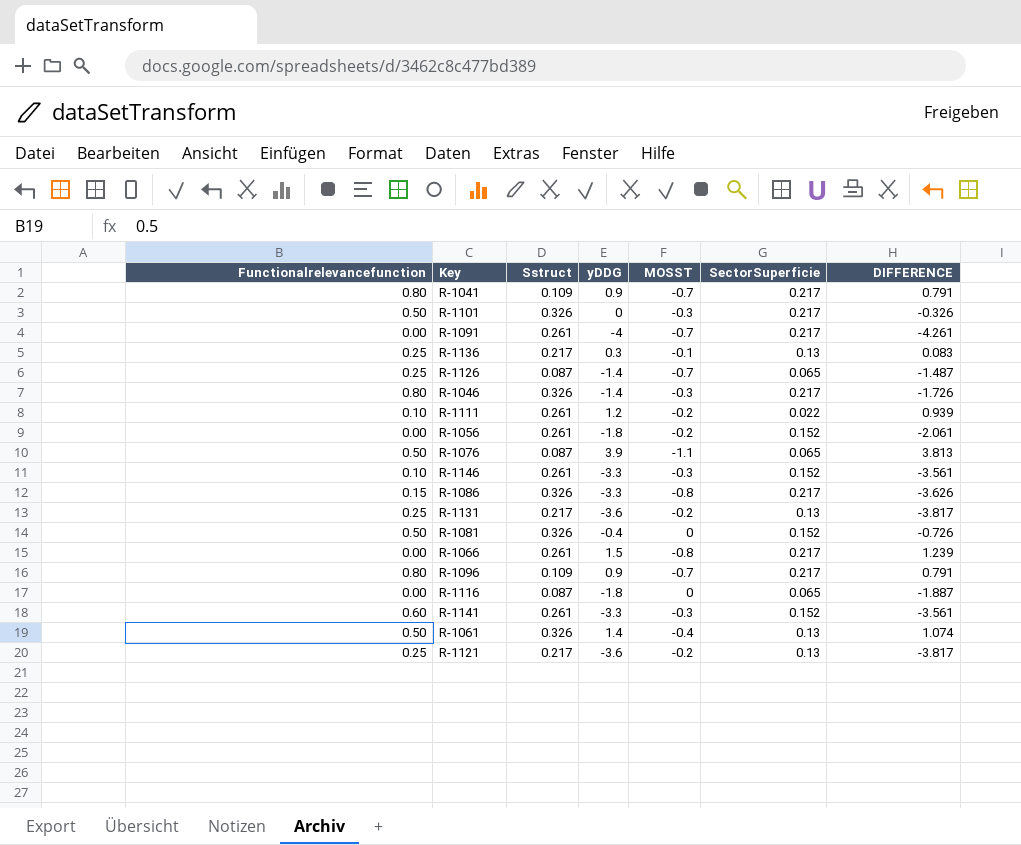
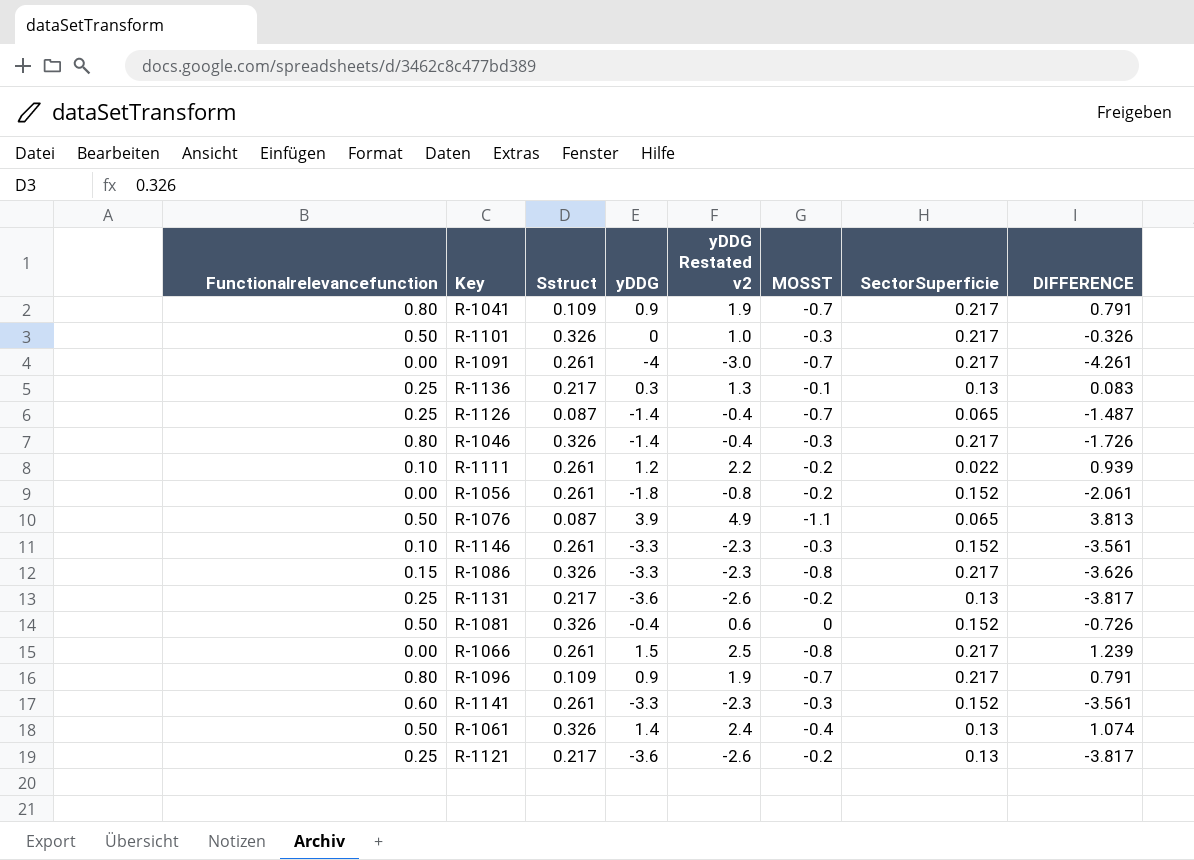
column yDDG Restated v2 | formula: none -> [yDDG] + 1
row R-1116: 0.00 | 0.087 | -1.8 | 0 | 0.065 | -1.887 -> none

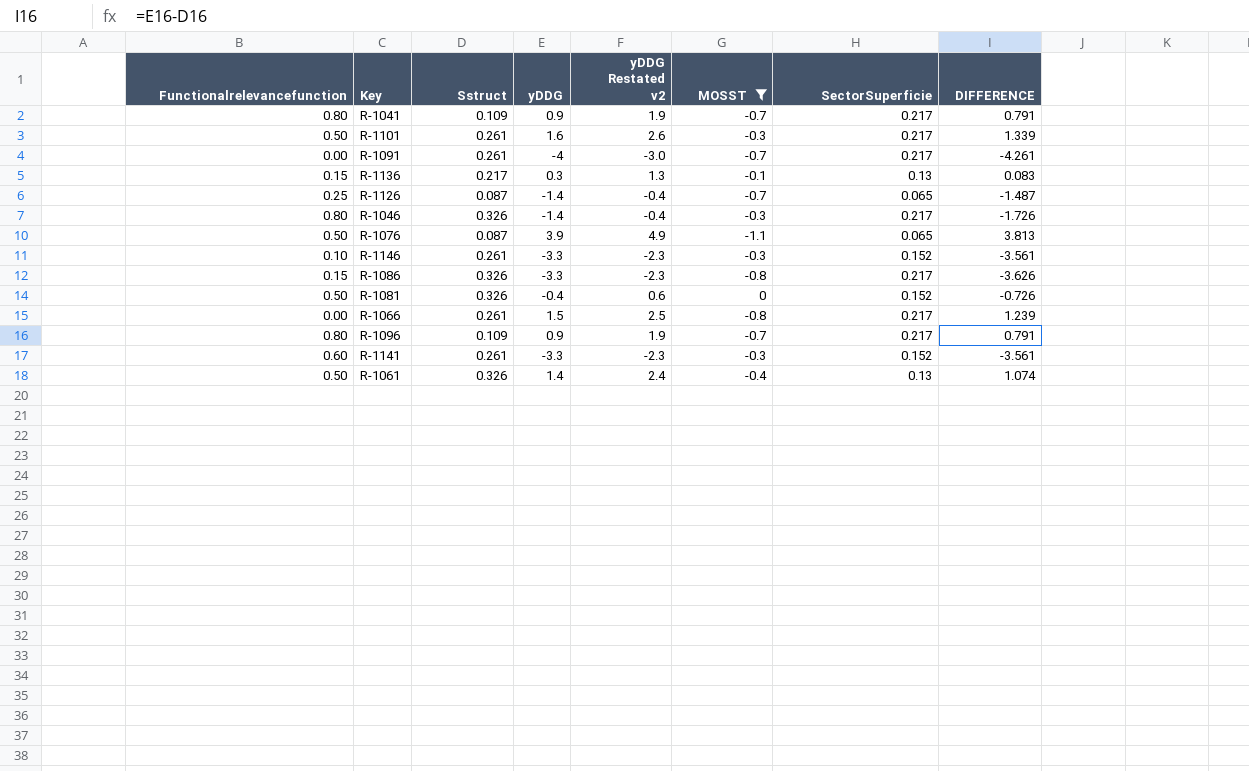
filter: none -> MOSST != -0.2
R-1101 | Sstruct: 0.326 -> 0.261
R-1101 | yDDG: 0 -> 1.6
R-1101 | yDDG Restated v2: 1.0 -> 2.6
R-1101 | DIFFERENCE: -0.326 -> 1.339
R-1136 | Functionalrelevancefunction: 0.25 -> 0.15

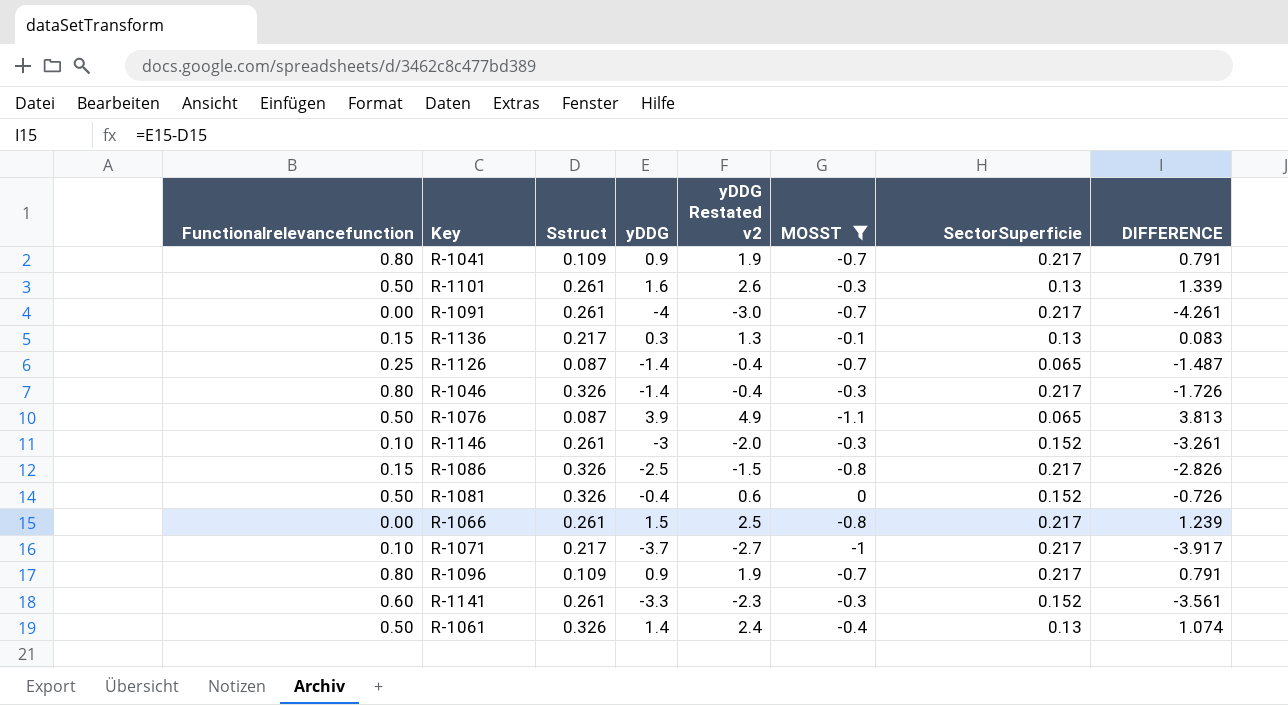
R-1101 | SectorSuperficie: 0.217 -> 0.13
R-1146 | yDDG: -3.3 -> -3
R-1146 | yDDG Restated v2: -2.3 -> -2.0
R-1146 | DIFFERENCE: -3.561 -> -3.261
R-1086 | yDDG: -3.3 -> -2.5
R-1086 | yDDG Restated v2: -2.3 -> -1.5
R-1086 | DIFFERENCE: -3.626 -> -2.826
row R-1071: none -> 0.10 | 0.217 | -3.7 | -2.7 | -1 | 0.217 | -3.917

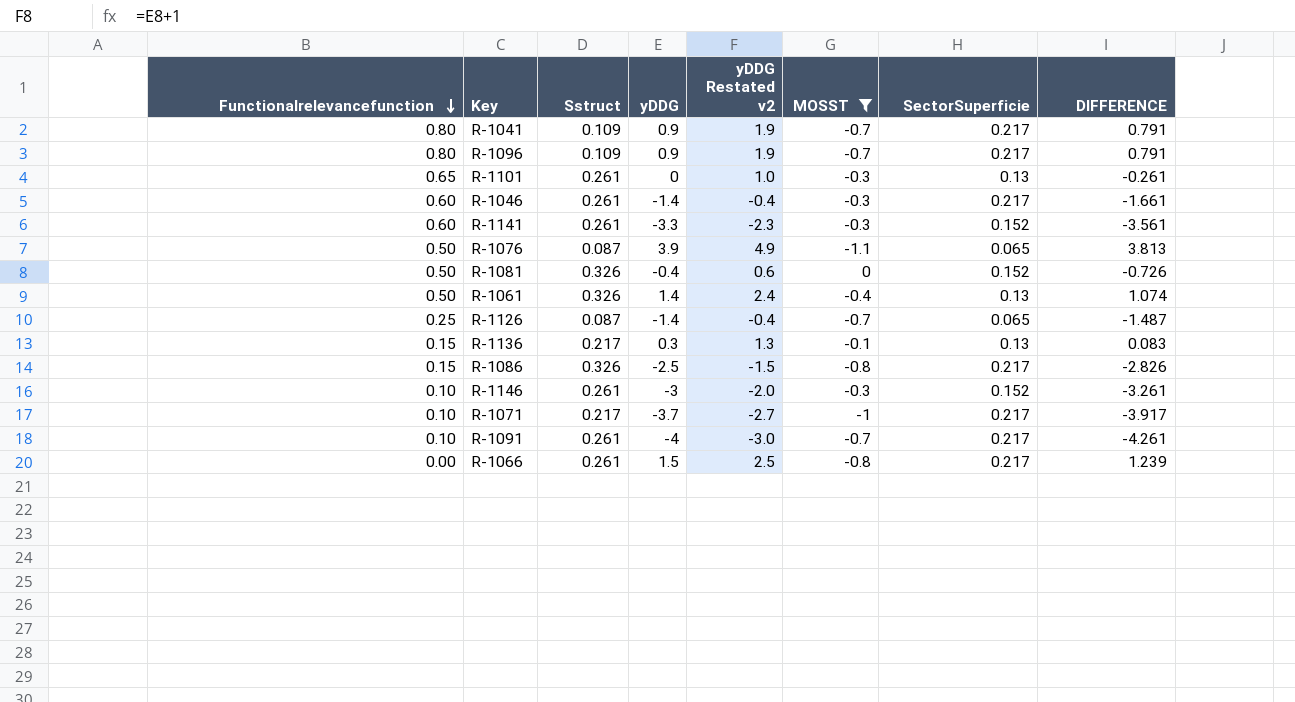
row order: none -> Functionalrelevancefunction descending
R-1101 | Functionalrelevancefunction: 0.50 -> 0.65
R-1101 | yDDG: 1.6 -> 0
R-1101 | yDDG Restated v2: 2.6 -> 1.0
R-1101 | DIFFERENCE: 1.339 -> -0.261
R-1046 | Functionalrelevancefunction: 0.80 -> 0.60
R-1046 | Sstruct: 0.326 -> 0.261
R-1046 | DIFFERENCE: -1.726 -> -1.661
R-1091 | Functionalrelevancefunction: 0.00 -> 0.10

